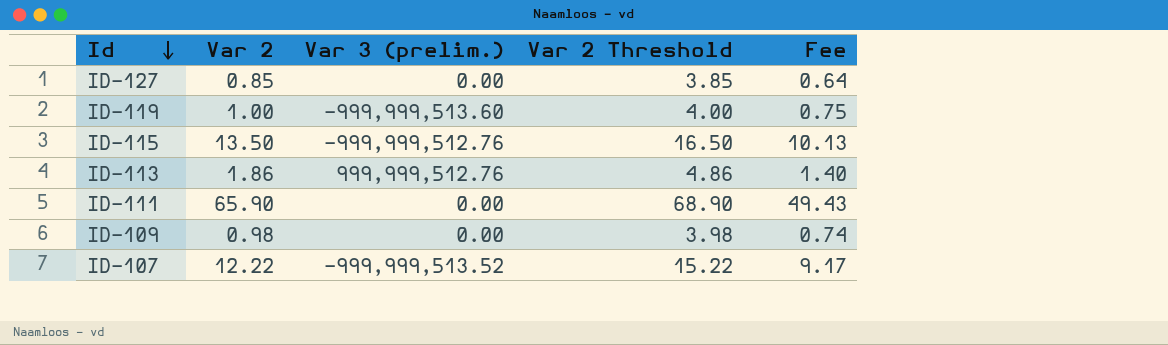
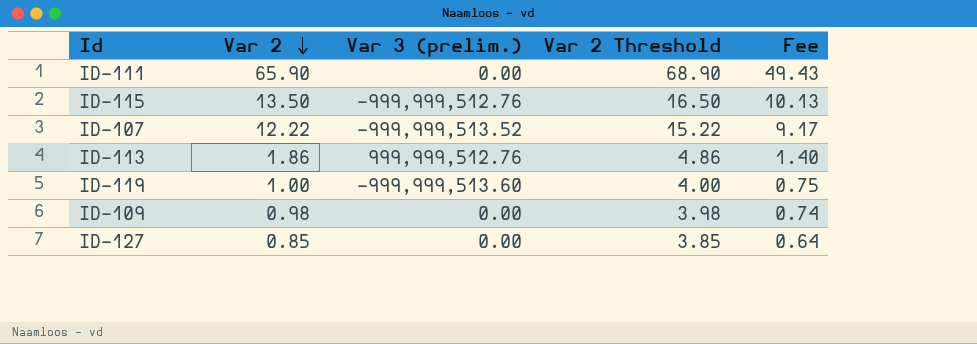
row order: Id descending -> Var 2 descending

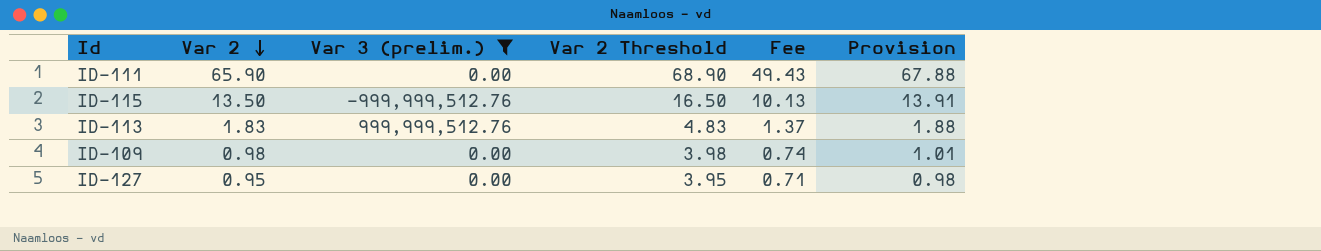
filter: none -> Var 3 (prelim.) >= -999,999,512.76
column Provision | formula: none -> [Var 2] * 1.03
ID-113 | Var 2: 1.86 -> 1.83
ID-113 | Var 2 Threshold: 4.86 -> 4.83
ID-113 | Fee: 1.40 -> 1.37
ID-127 | Var 2: 0.85 -> 0.95
ID-127 | Var 2 Threshold: 3.85 -> 3.95
ID-127 | Fee: 0.64 -> 0.71

